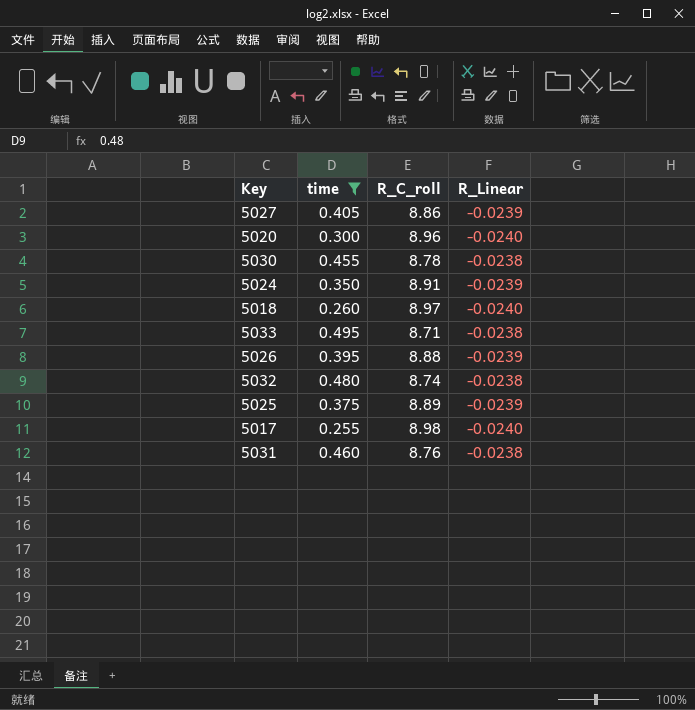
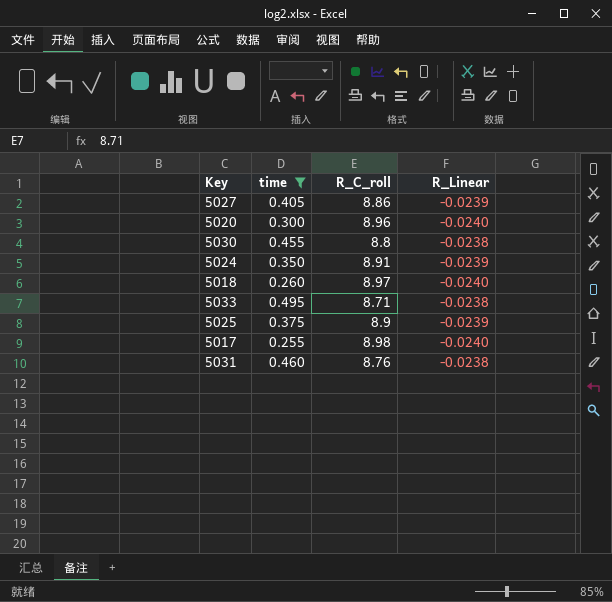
row 5026: 0.395 | 8.88 | -0.0239 -> none
row 5032: 0.480 | 8.74 | -0.0238 -> none
5030 | R_C_roll: 8.78 -> 8.8
5025 | R_C_roll: 8.89 -> 8.9

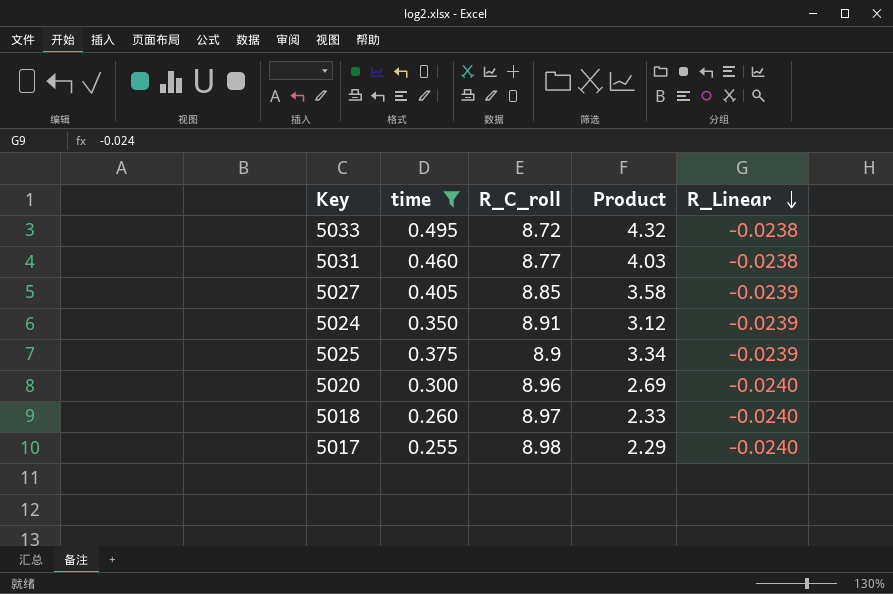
row order: none -> R_Linear descending
column Product | formula: none -> [time] * [R_C_roll]
row 5030: 0.455 | 8.8 | -0.0238 -> none
5033 | R_C_roll: 8.71 -> 8.72
5031 | R_C_roll: 8.76 -> 8.77
5027 | R_C_roll: 8.86 -> 8.85

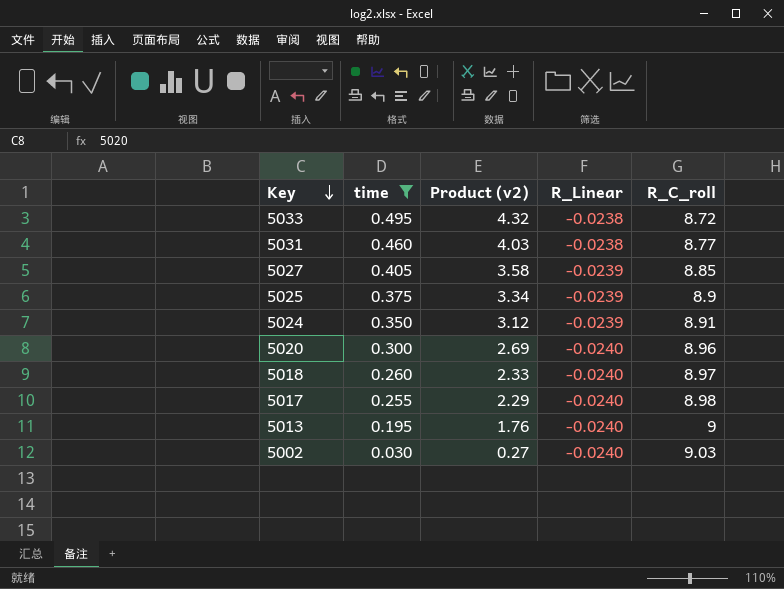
row order: R_Linear descending -> Key descending
column name: Product -> Product (v2)
column R_C_roll | position: 3 -> 5
row 5013: none -> 0.195 | 1.76 | -0.0240 | 9
row 5002: none -> 0.030 | 0.27 | -0.0240 | 9.03

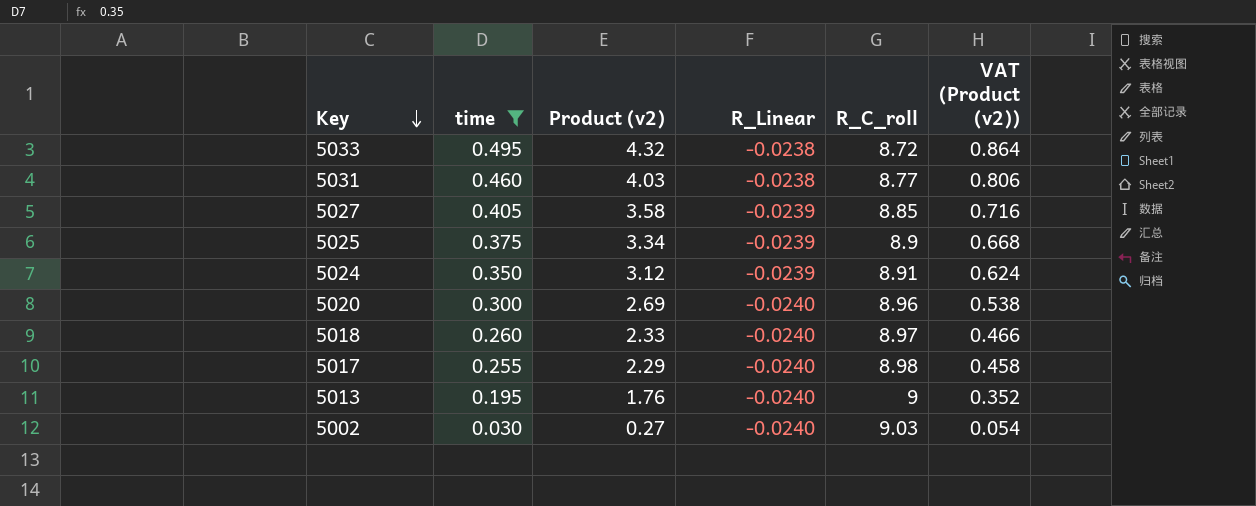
column VAT (Product (v2)) | formula: none -> [Product (v2)] * 0.2

